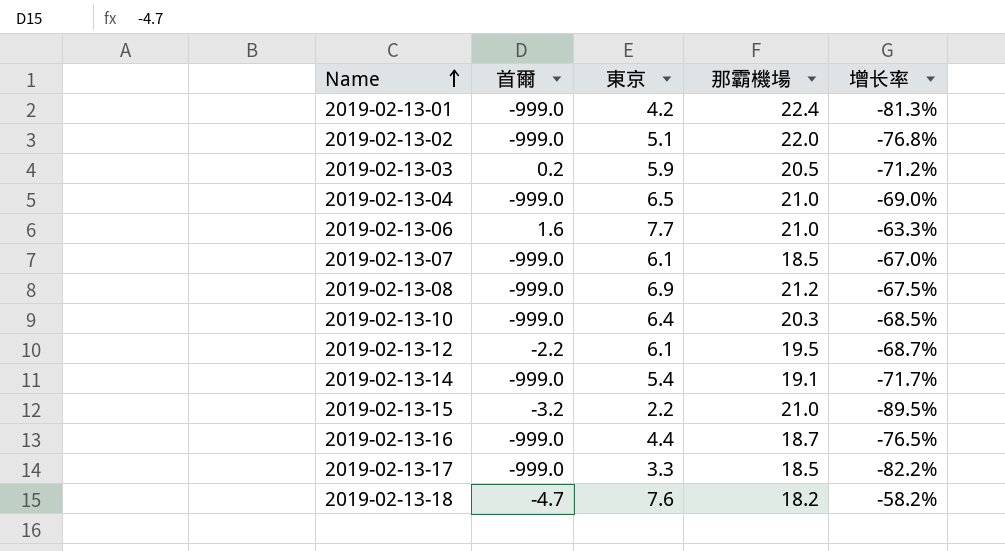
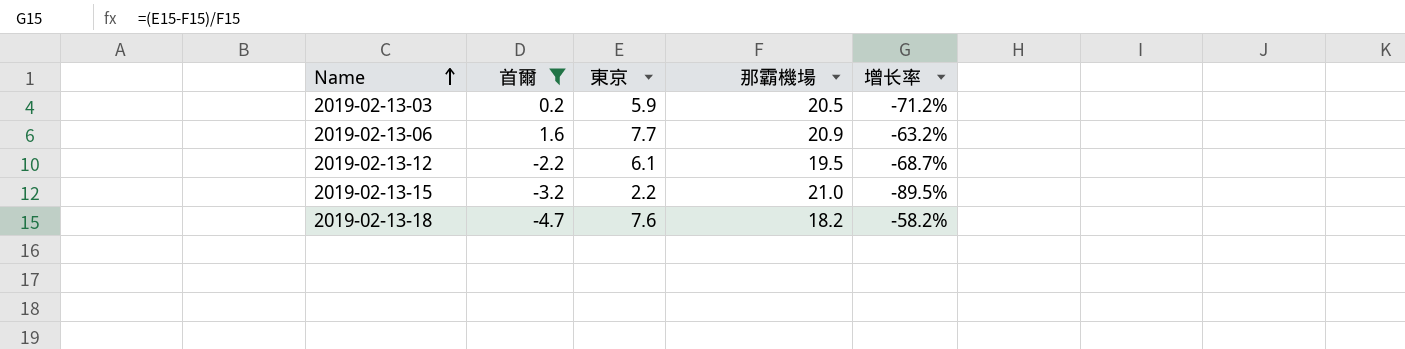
filter: none -> 首爾 != -999.0
2019-02-13-06 | 那霸機場: 21.0 -> 20.9
2019-02-13-06 | 增长率: -63.3% -> -63.2%

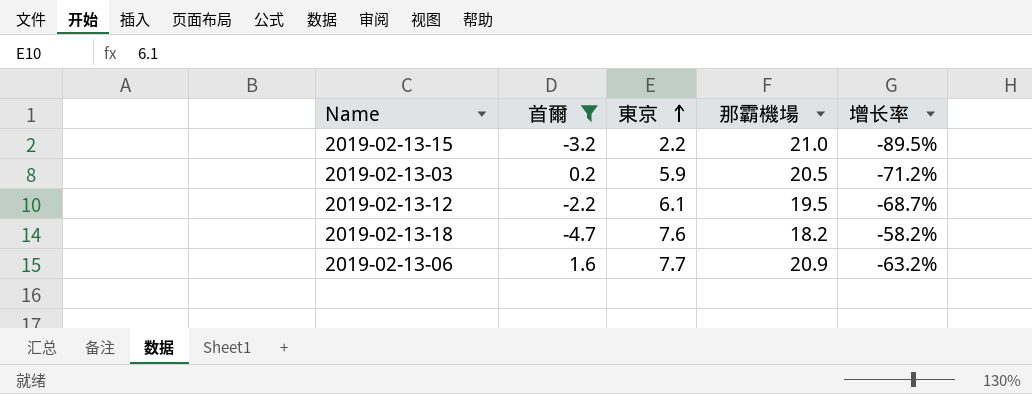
row order: Name ascending -> 東京 ascending

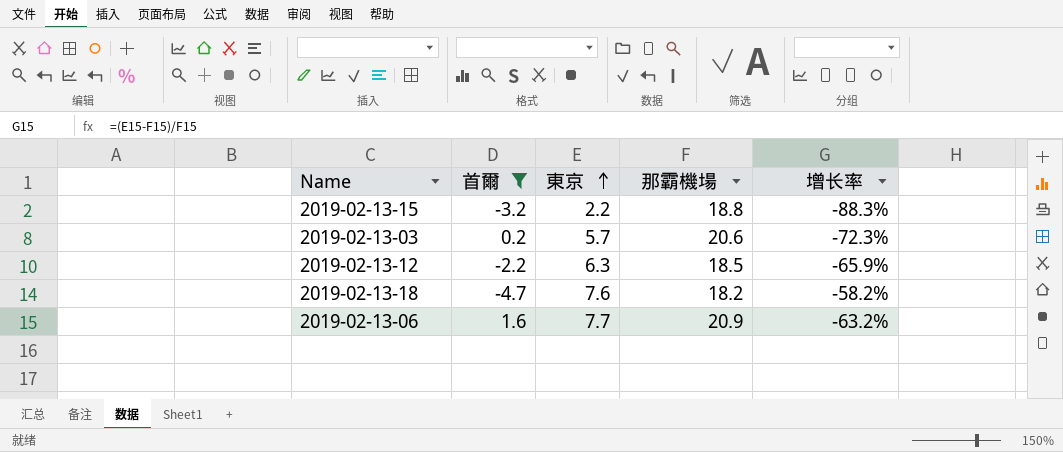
2019-02-13-15 | 那霸機場: 21.0 -> 18.8
2019-02-13-15 | 增长率: -89.5% -> -88.3%
2019-02-13-03 | 東京: 5.9 -> 5.7
2019-02-13-03 | 那霸機場: 20.5 -> 20.6
2019-02-13-03 | 增长率: -71.2% -> -72.3%
2019-02-13-12 | 東京: 6.1 -> 6.3
2019-02-13-12 | 那霸機場: 19.5 -> 18.5
2019-02-13-12 | 增长率: -68.7% -> -65.9%

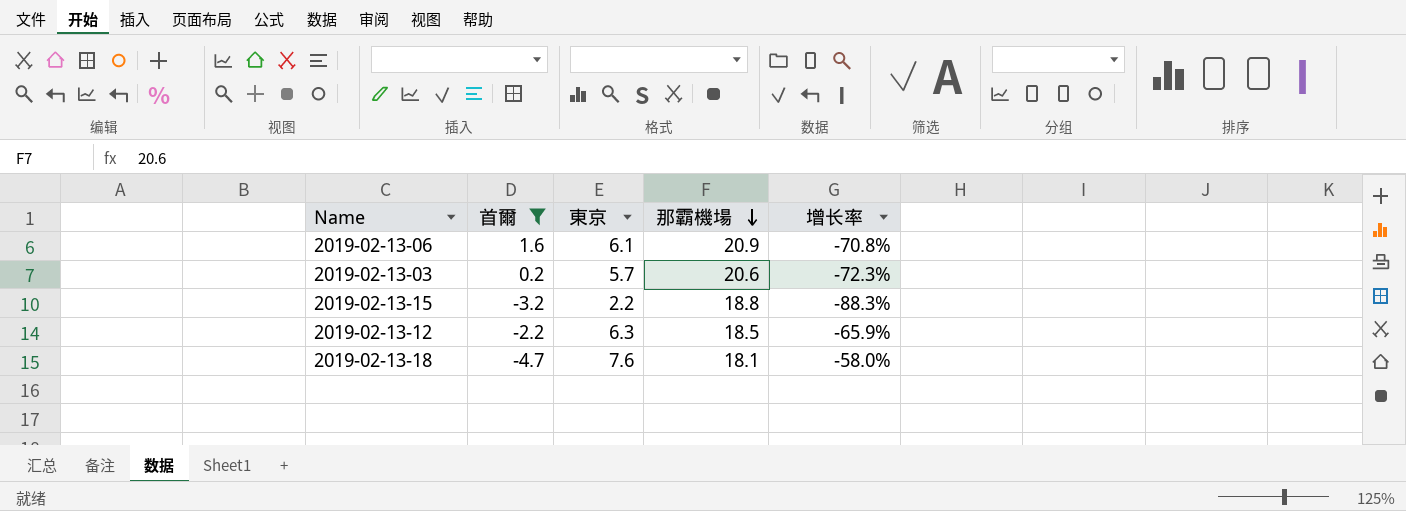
row order: 東京 ascending -> 那霸機場 descending
2019-02-13-06 | 東京: 7.7 -> 6.1
2019-02-13-06 | 增长率: -63.2% -> -70.8%
2019-02-13-18 | 那霸機場: 18.2 -> 18.1
2019-02-13-18 | 增长率: -58.2% -> -58.0%

